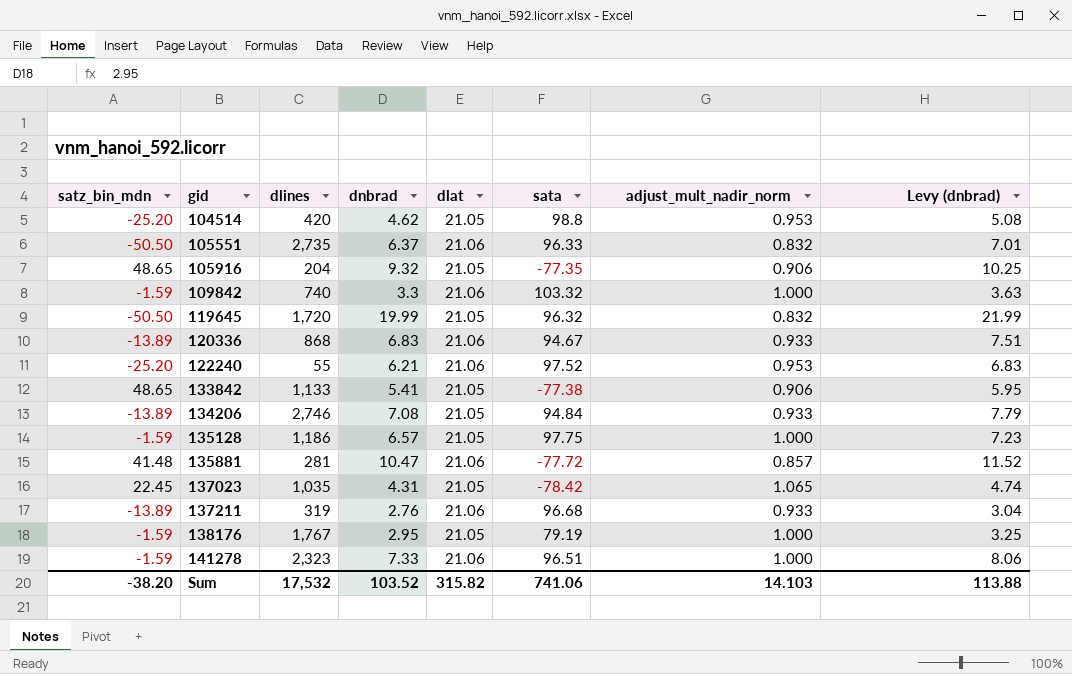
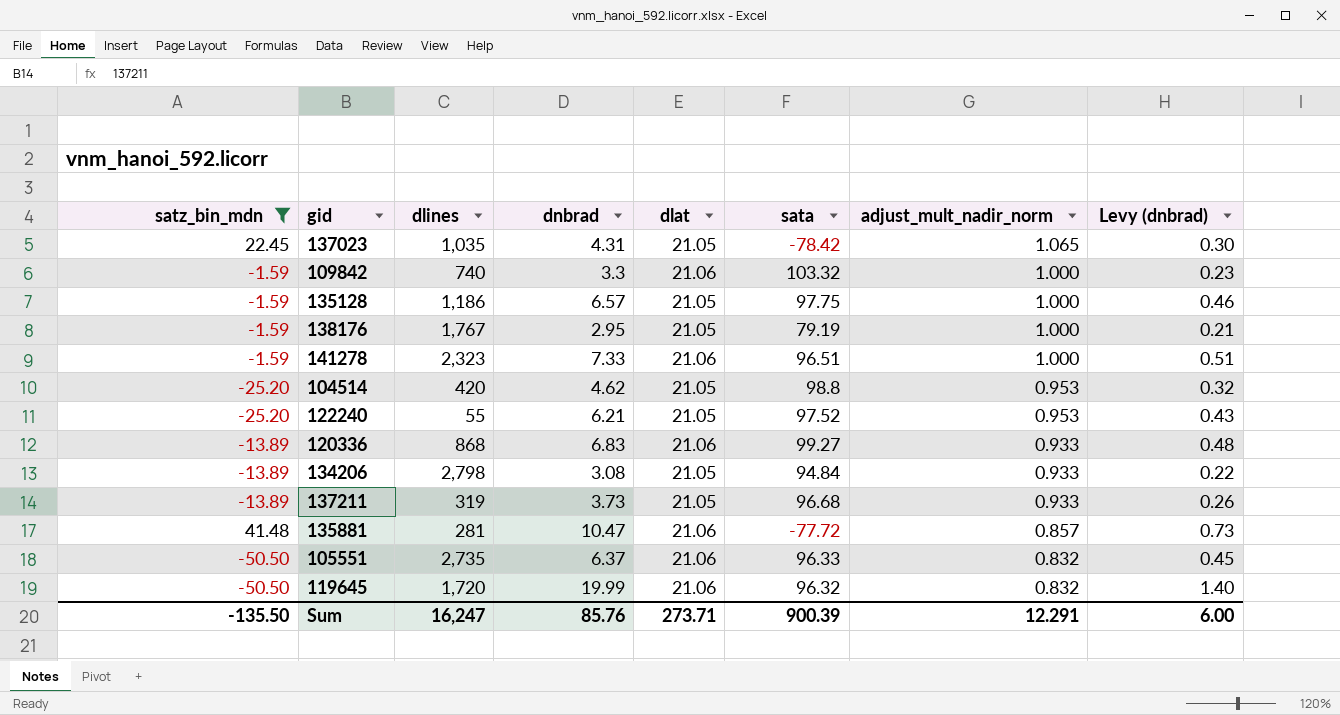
filter: none -> satz_bin_mdn != 48.65
row order: gid ascending -> adjust_mult_nadir_norm descending
column Levy (dnbrad) | formula: [dnbrad] * 1.1 -> [dnbrad] * 0.07
122240 | dlat: 21.06 -> 21.05
120336 | sata: 94.67 -> 99.27
134206 | dlines: 2,746 -> 2,798
134206 | dnbrad: 7.08 -> 3.08
137211 | dnbrad: 2.76 -> 3.73
137211 | dlat: 21.06 -> 21.05
119645 | dlat: 21.05 -> 21.06
Sum | satz_bin_mdn: -38.20 -> -135.50
Sum | dlines: 17,532 -> 16,247
Sum | dnbrad: 103.52 -> 85.76
Sum | dlat: 315.82 -> 273.71
Sum | sata: 741.06 -> 900.39
Sum | adjust_mult_nadir_norm: 14.103 -> 12.291
Sum | Levy (dnbrad): 113.88 -> 6.00

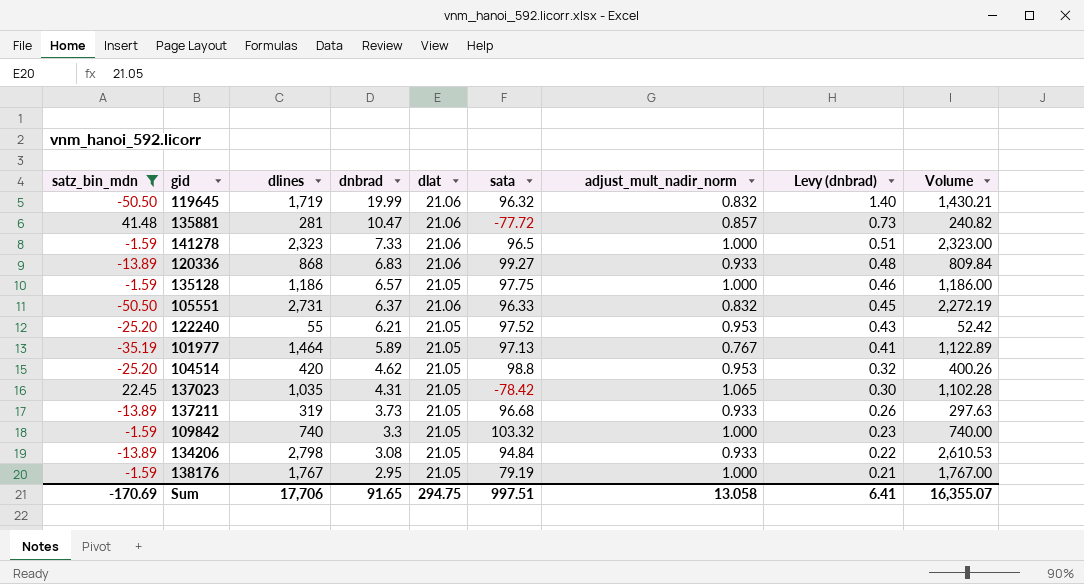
row order: adjust_mult_nadir_norm descending -> dnbrad descending
column Volume | formula: none -> [dlines] * [adjust_mult_nadir_norm]
119645 | dlines: 1,720 -> 1,719
141278 | sata: 96.51 -> 96.5
105551 | dlines: 2,735 -> 2,731
row 101977: none -> -35.19 | 1,464 | 5.89 | 21.05 | 97.13 | 0.767 | 0.41 | 1,122.89
109842 | dlat: 21.06 -> 21.05
Sum | satz_bin_mdn: -135.50 -> -170.69
Sum | dlines: 16,247 -> 17,706
Sum | dnbrad: 85.76 -> 91.65
Sum | dlat: 273.71 -> 294.75
Sum | sata: 900.39 -> 997.51
Sum | adjust_mult_nadir_norm: 12.291 -> 13.058
Sum | Levy (dnbrad): 6.00 -> 6.41

